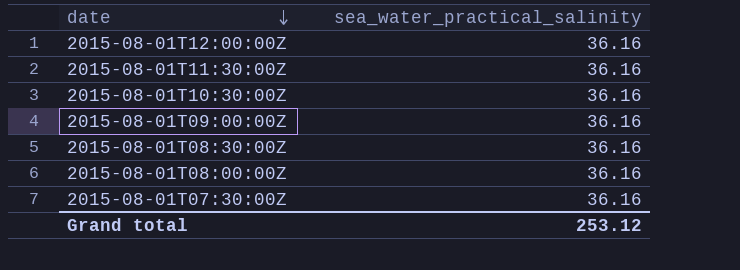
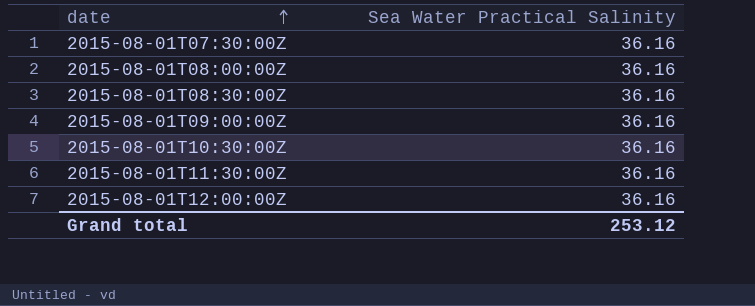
row order: date descending -> date ascending
column name: sea_water_practical_salinity -> Sea Water Practical Salinity

